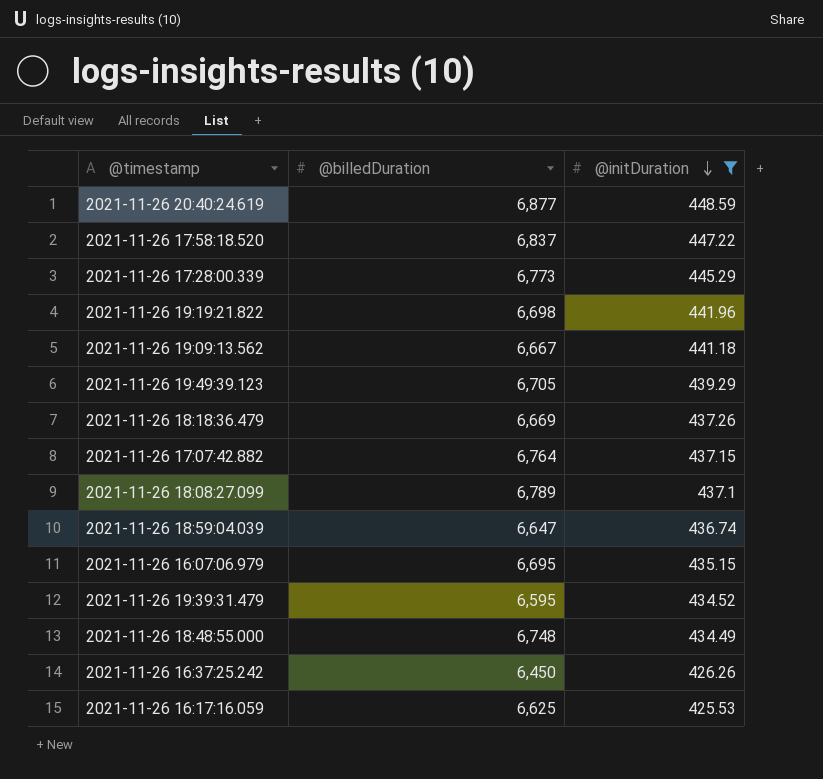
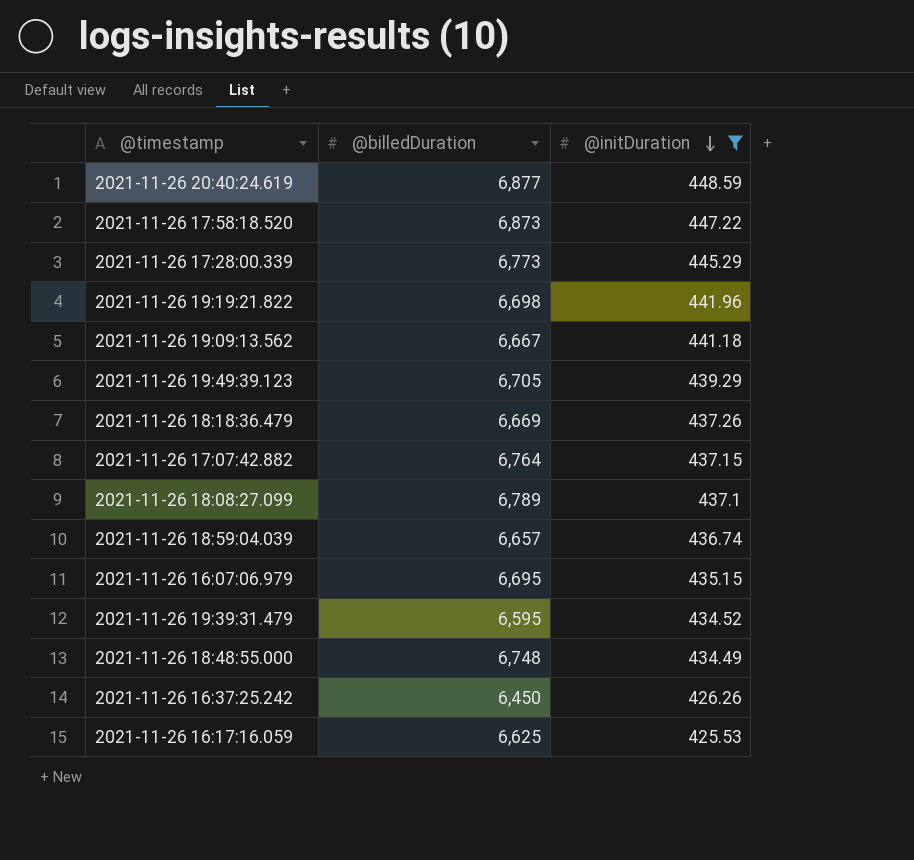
2021-11-26 17:58:18.520 | @billedDuration: 6,837 -> 6,873
2021-11-26 18:59:04.039 | @billedDuration: 6,647 -> 6,657

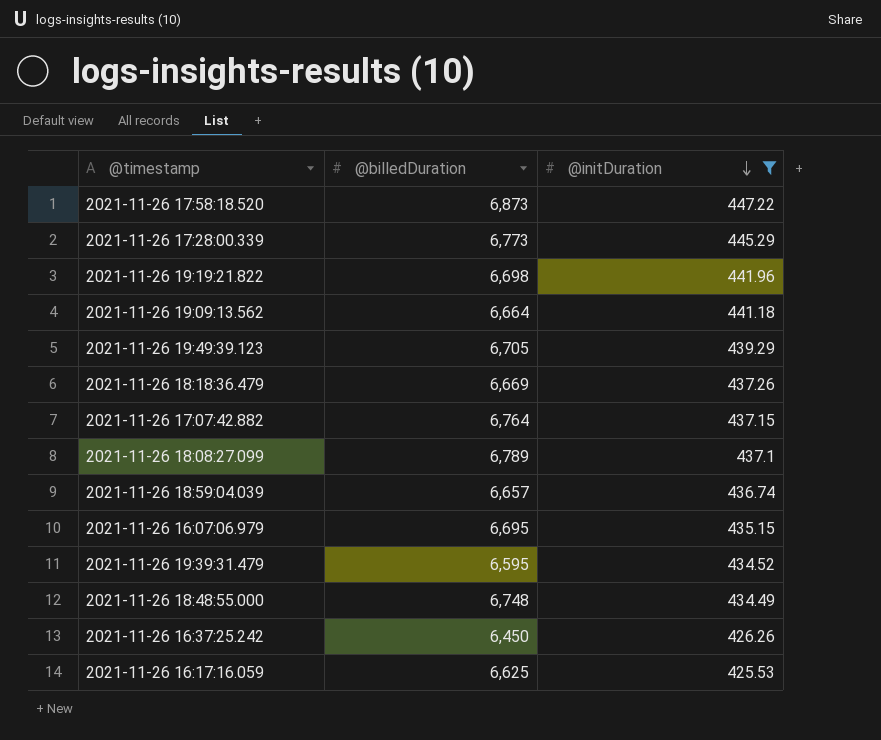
row 2021-11-26 20:40:24.619: 6,877 | 448.59 -> none
2021-11-26 19:09:13.562 | @billedDuration: 6,667 -> 6,664

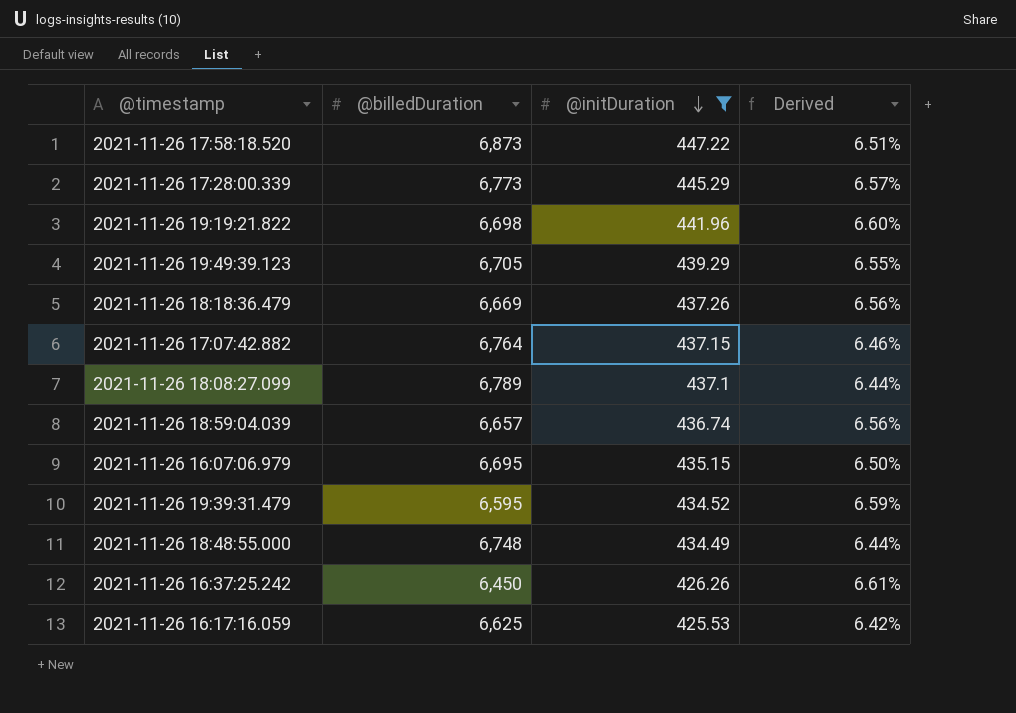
column Derived | formula: none -> [@initDuration] / [@billedDuration]
row 2021-11-26 19:09:13.562: 6,664 | 441.18 -> none

